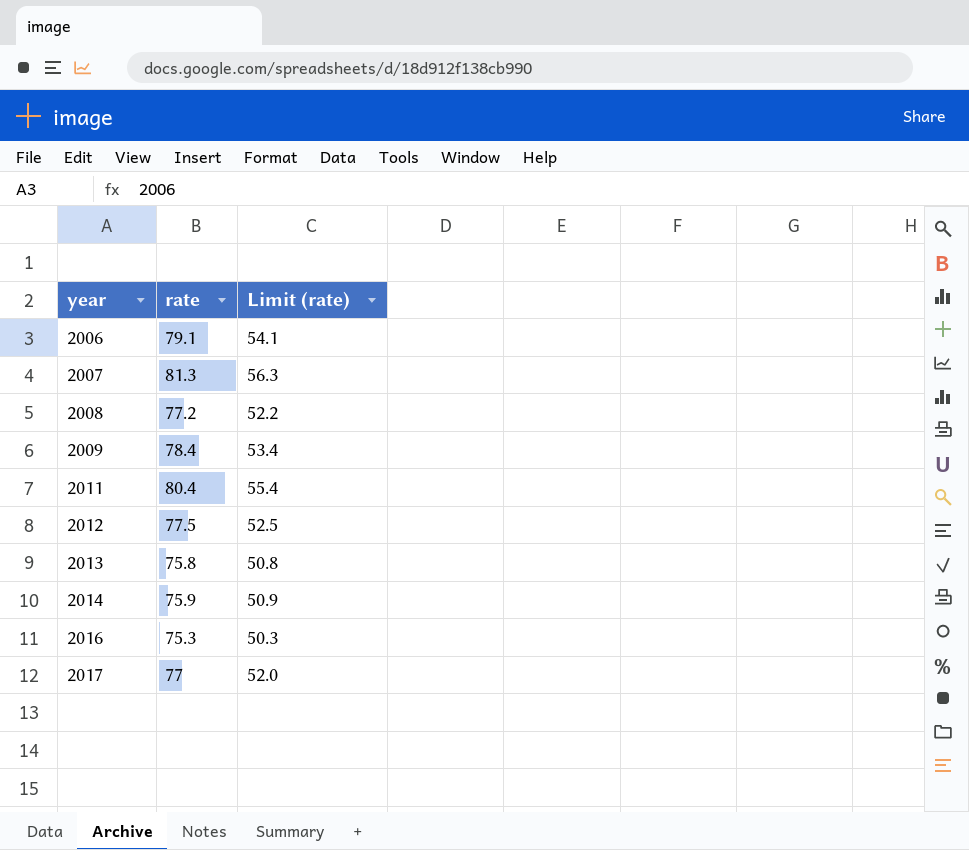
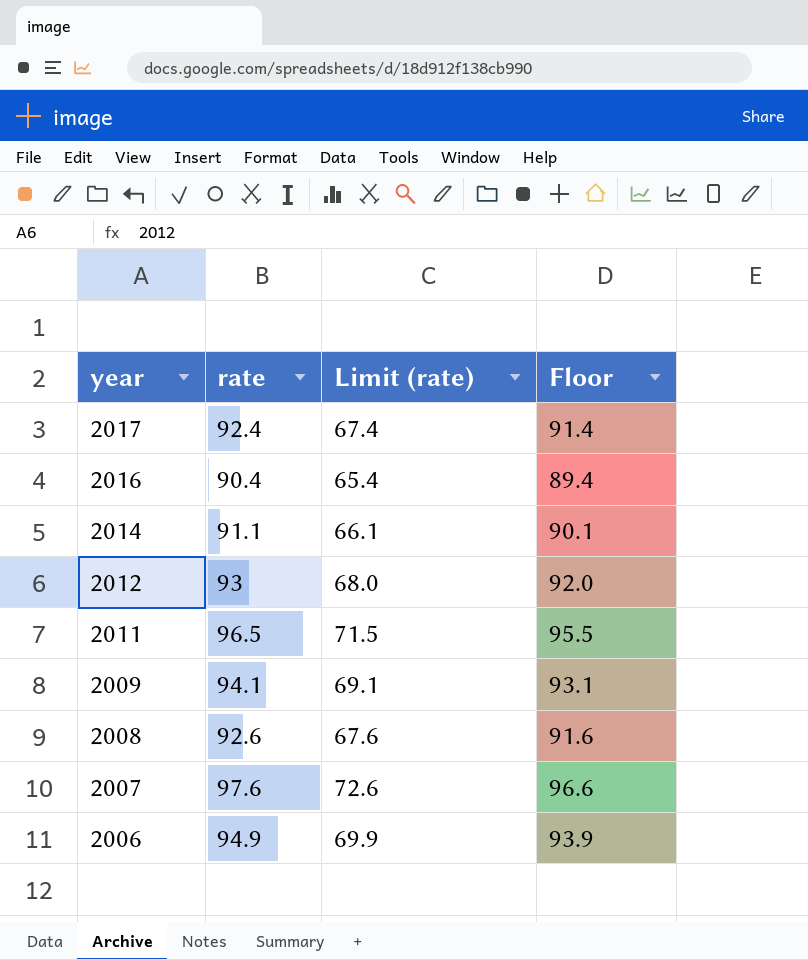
row order: year ascending -> year descending
column Floor | formula: none -> [rate] - 1
row 2013: 75.8 | 50.8 -> none
2017 | rate: 77 -> 92.4
2017 | Limit (rate): 52.0 -> 67.4
2016 | rate: 75.3 -> 90.4
2016 | Limit (rate): 50.3 -> 65.4
2014 | rate: 75.9 -> 91.1
2014 | Limit (rate): 50.9 -> 66.1
2012 | rate: 77.5 -> 93
2012 | Limit (rate): 52.5 -> 68.0
2011 | rate: 80.4 -> 96.5
2011 | Limit (rate): 55.4 -> 71.5
2009 | rate: 78.4 -> 94.1
2009 | Limit (rate): 53.4 -> 69.1
2008 | rate: 77.2 -> 92.6
2008 | Limit (rate): 52.2 -> 67.6
2007 | rate: 81.3 -> 97.6
2007 | Limit (rate): 56.3 -> 72.6
2006 | rate: 79.1 -> 94.9
2006 | Limit (rate): 54.1 -> 69.9

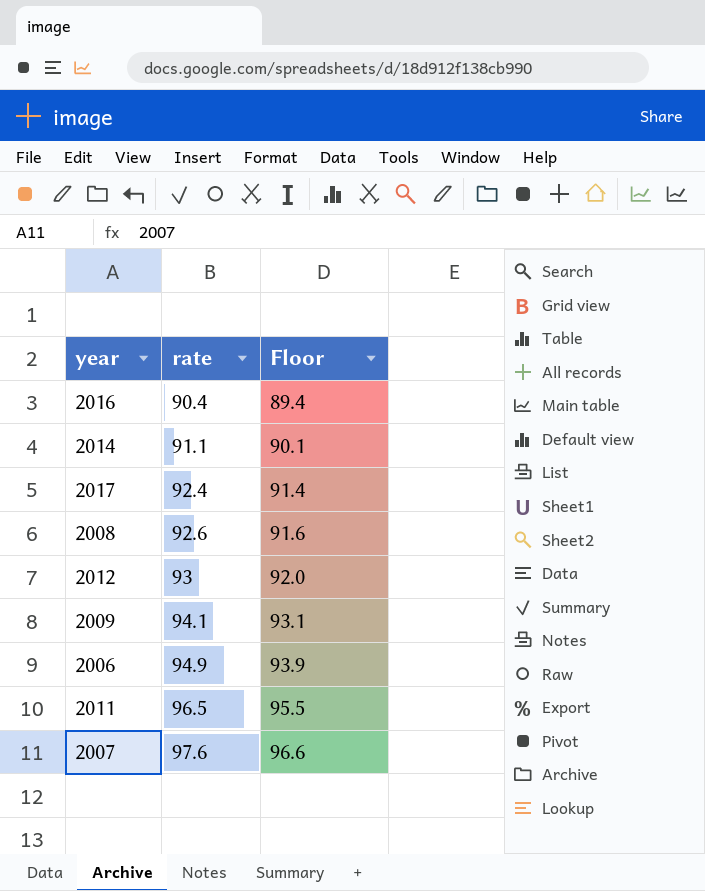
row order: year descending -> rate ascending
column Limit (rate) | formula: [rate] - 25 -> none

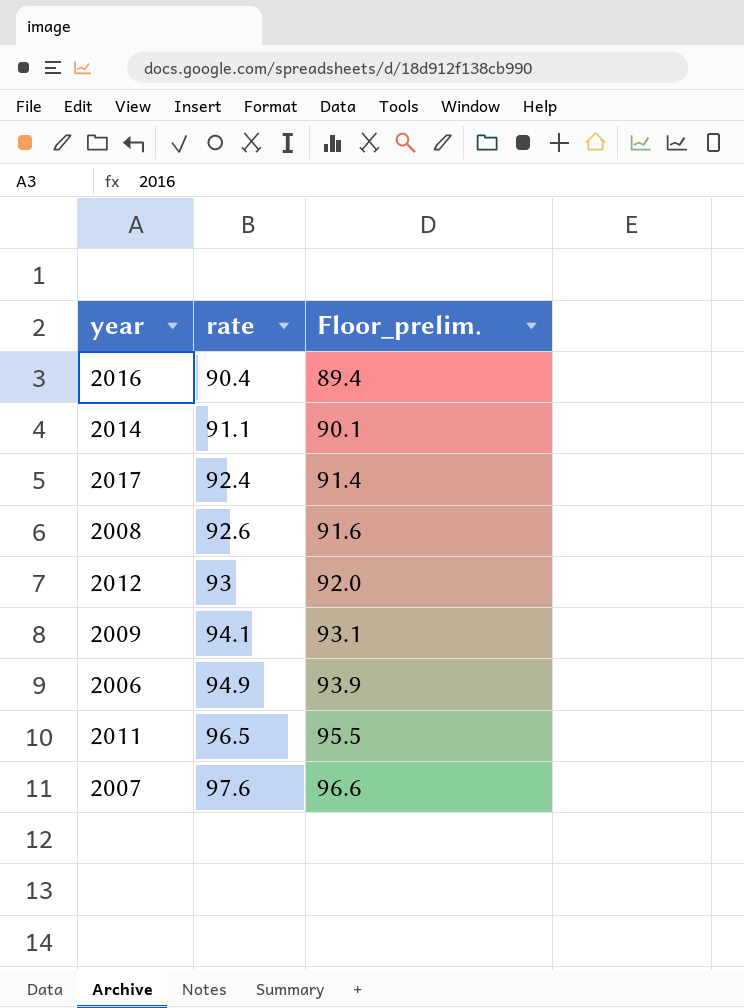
column name: Floor -> Floor_prelim.

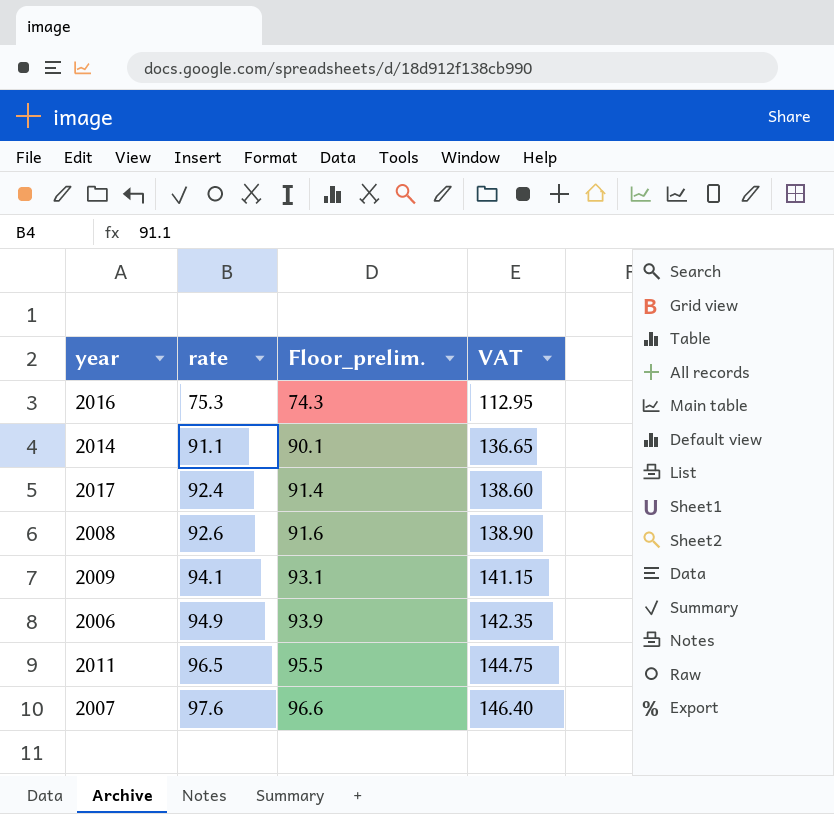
column VAT | formula: none -> [rate] * 1.5
row 2012: 93 | 92.0 -> none
2016 | rate: 90.4 -> 75.3
2016 | Floor_prelim.: 89.4 -> 74.3

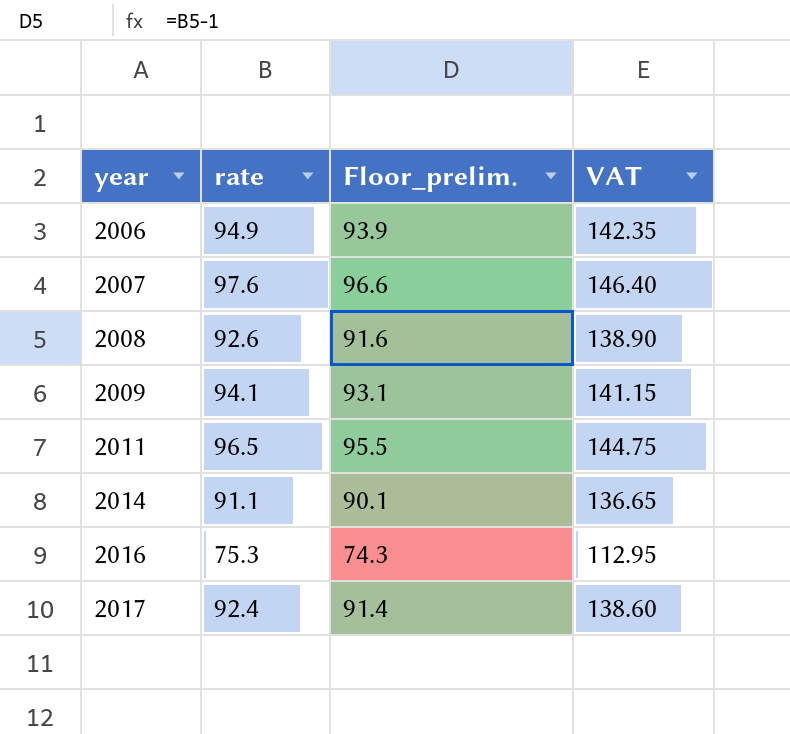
row order: rate ascending -> year ascending

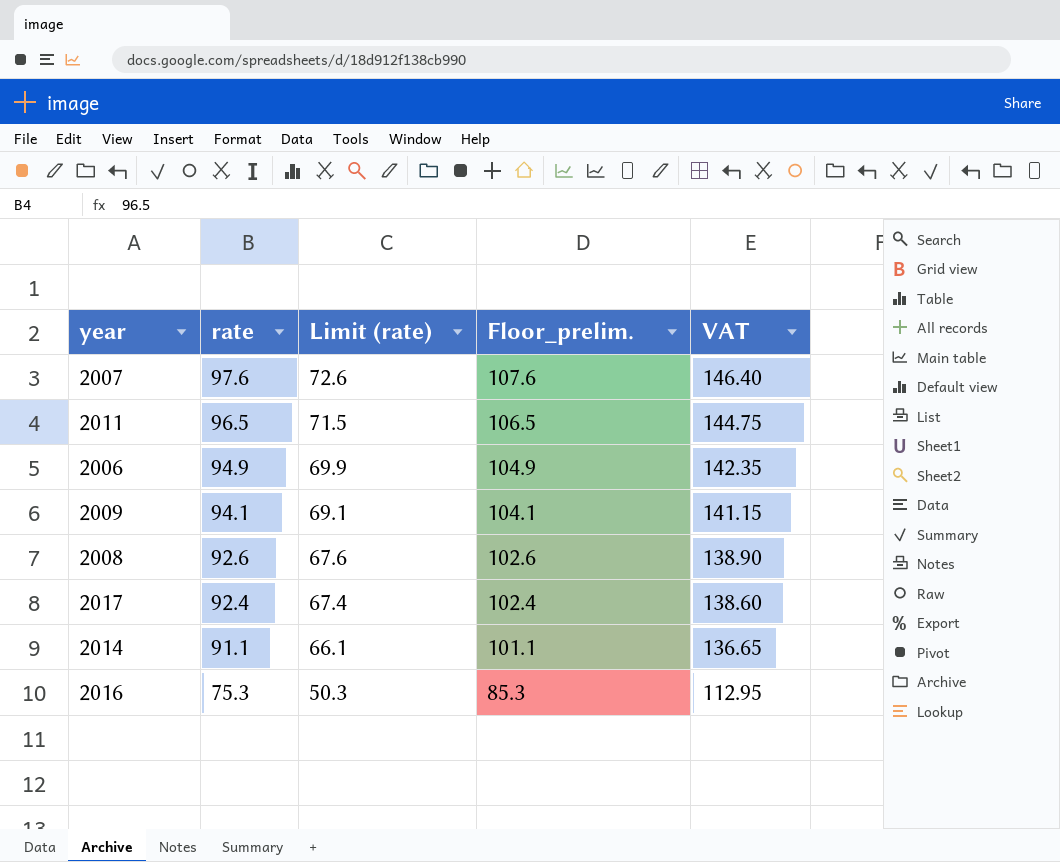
row order: year ascending -> rate descending
column Limit (rate) | formula: none -> [rate] - 25
column Floor_prelim. | formula: [rate] - 1 -> [rate] + 10

